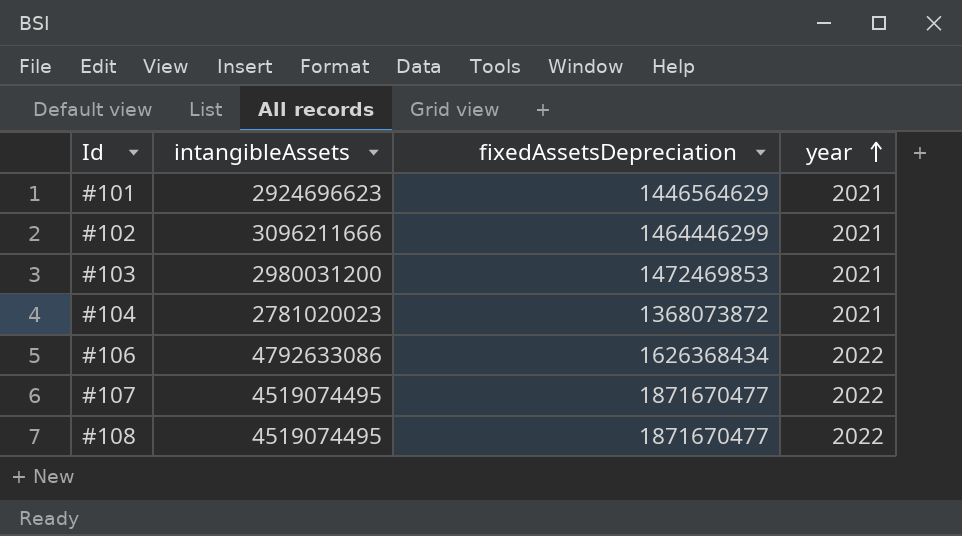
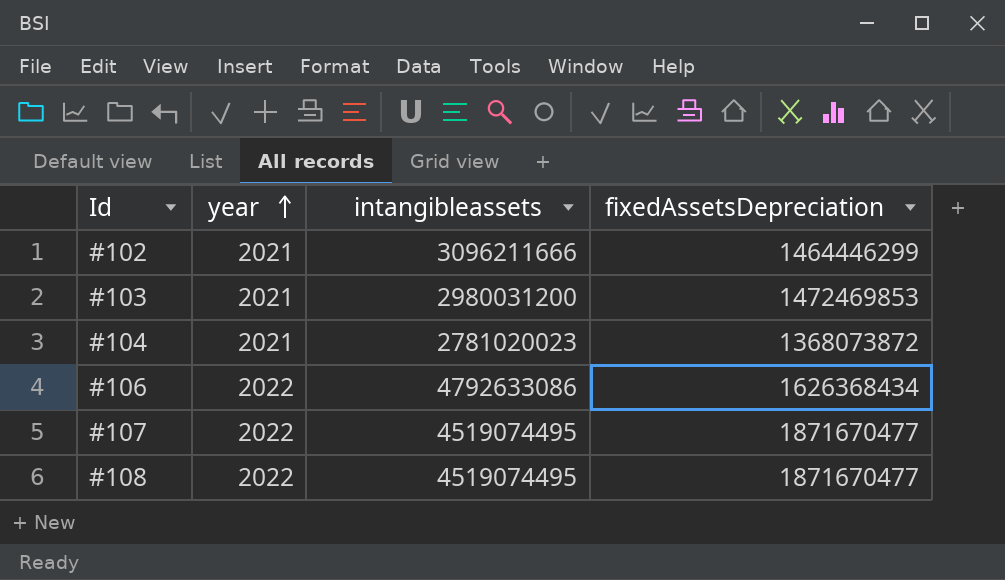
column year | position: 4 -> 2
column name: intangibleAssets -> intangibleassets
row #101: 2924696623 | 1446564629 | 2021 -> none

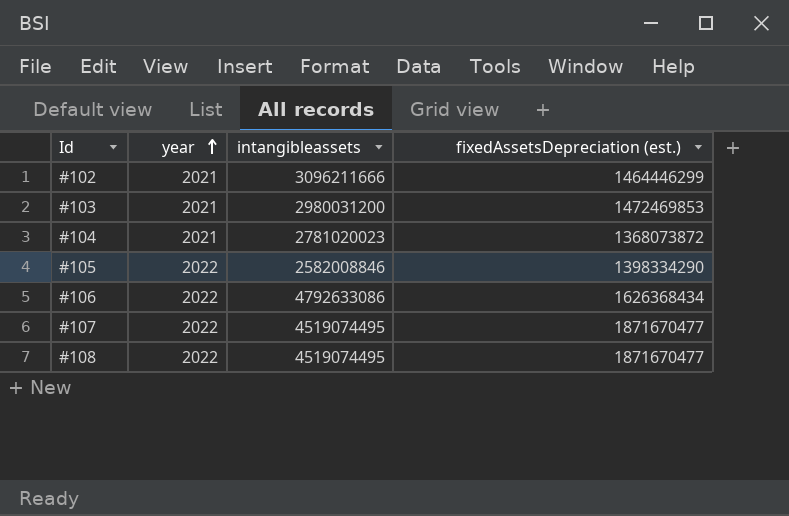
column name: fixedAssetsDepreciation -> fixedAssetsDepreciation (est.)
row #105: none -> 2022 | 2582008846 | 1398334290

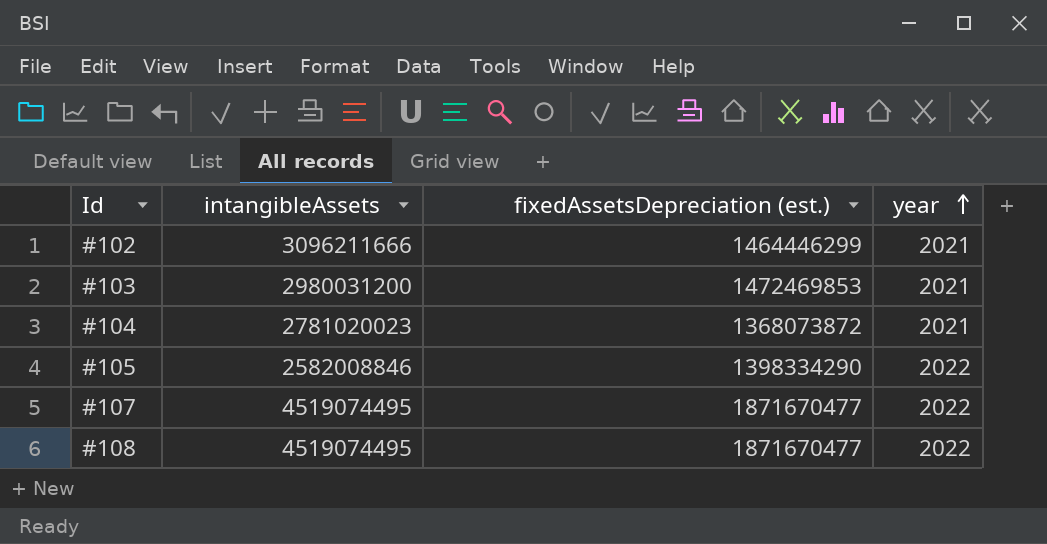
column name: intangibleassets -> intangibleAssets
column year | position: 2 -> 4
row #106: 2022 | 4792633086 | 1626368434 -> none

